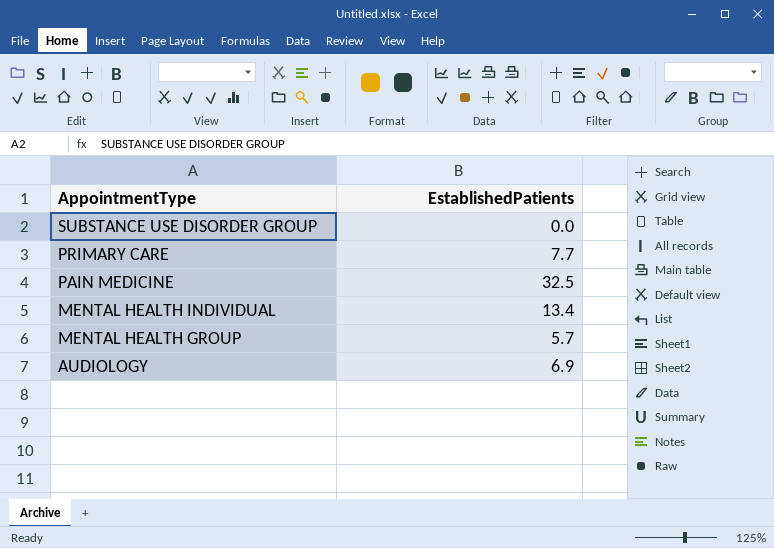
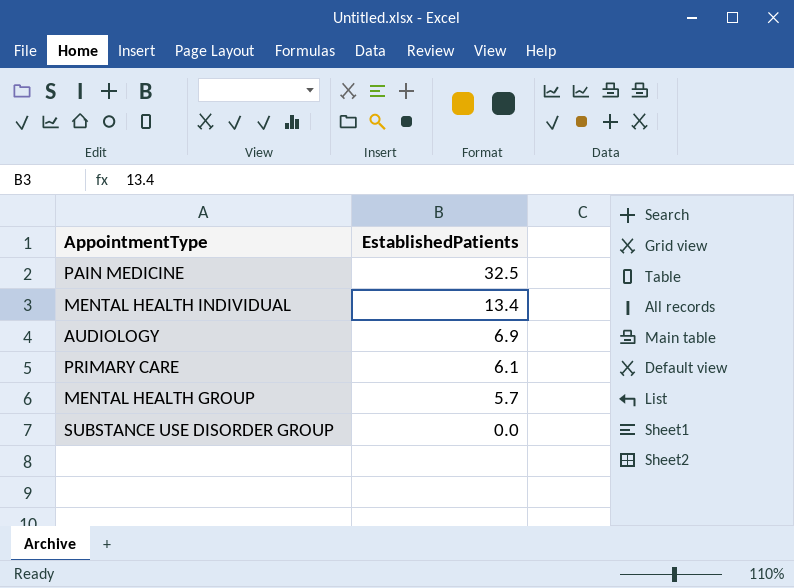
row order: AppointmentType descending -> EstablishedPatients descending
PRIMARY CARE | EstablishedPatients: 7.7 -> 6.1

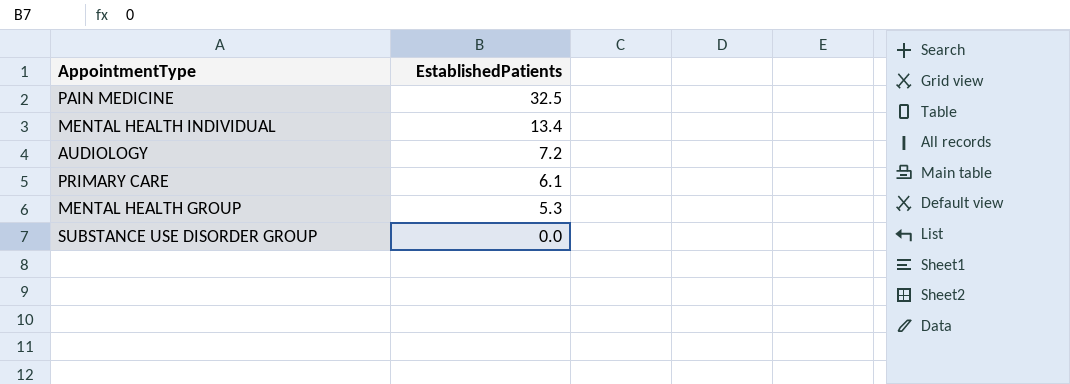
AUDIOLOGY | EstablishedPatients: 6.9 -> 7.2
MENTAL HEALTH GROUP | EstablishedPatients: 5.7 -> 5.3

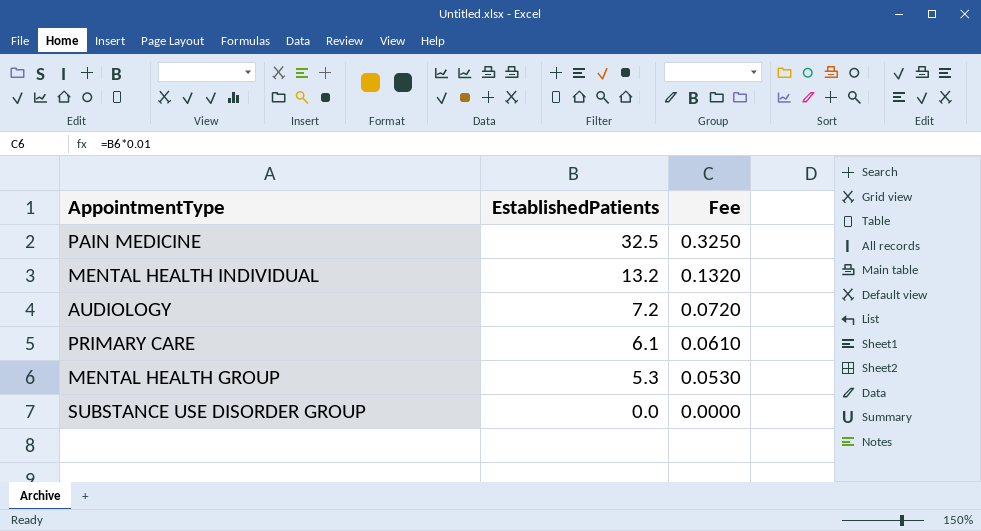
column Fee | formula: none -> [EstablishedPatients] * 0.01
MENTAL HEALTH INDIVIDUAL | EstablishedPatients: 13.4 -> 13.2

